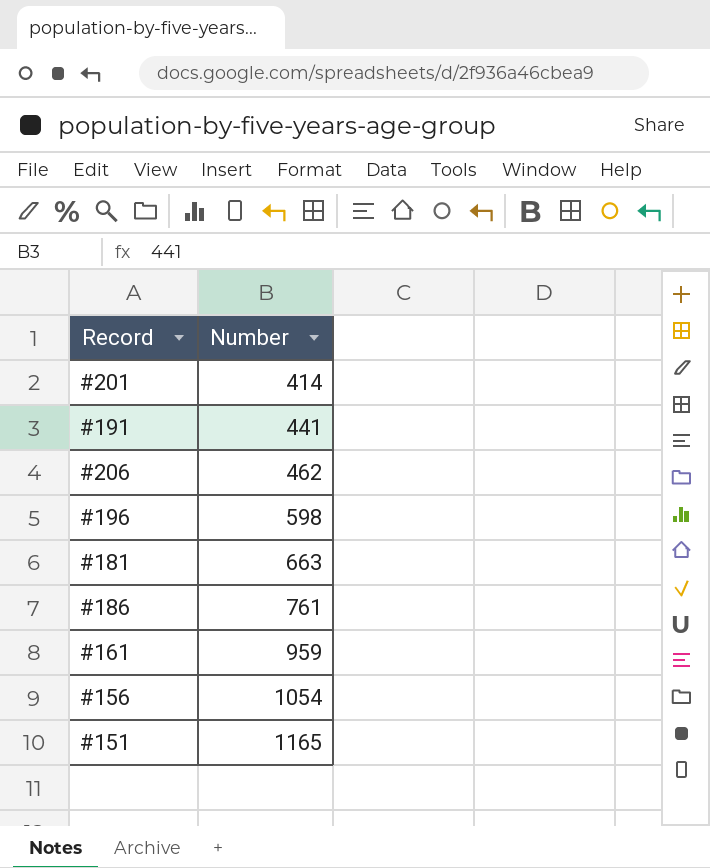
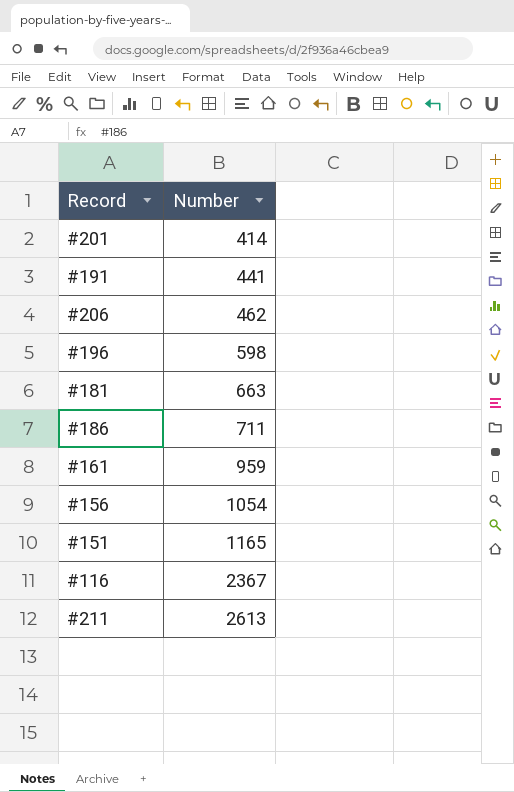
#186 | Number: 761 -> 711
row #116: none -> 2367
row #211: none -> 2613

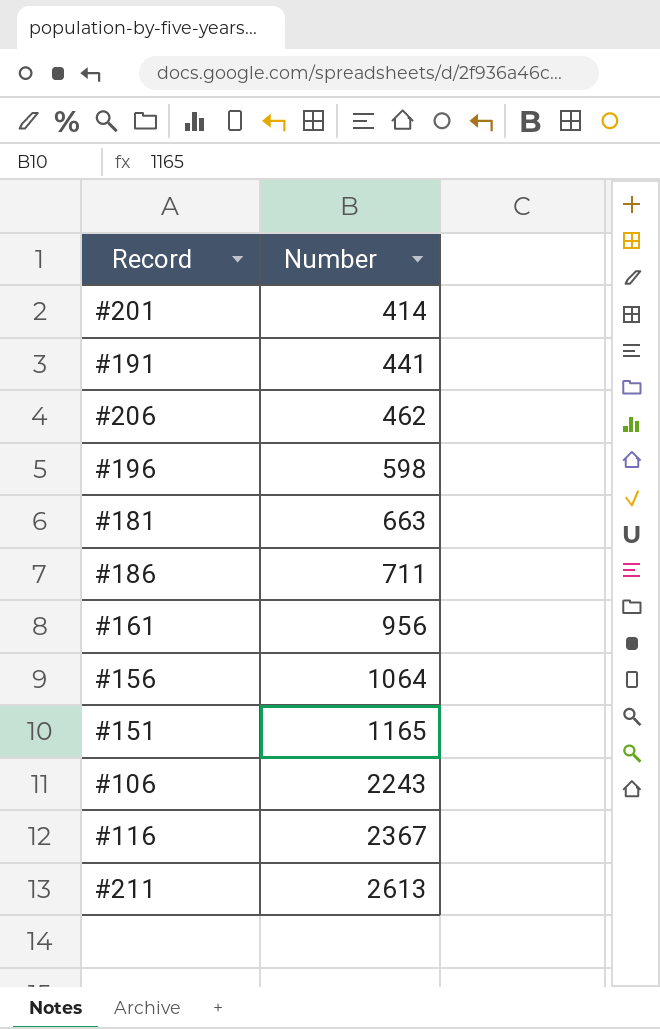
#161 | Number: 959 -> 956
#156 | Number: 1054 -> 1064
row #106: none -> 2243

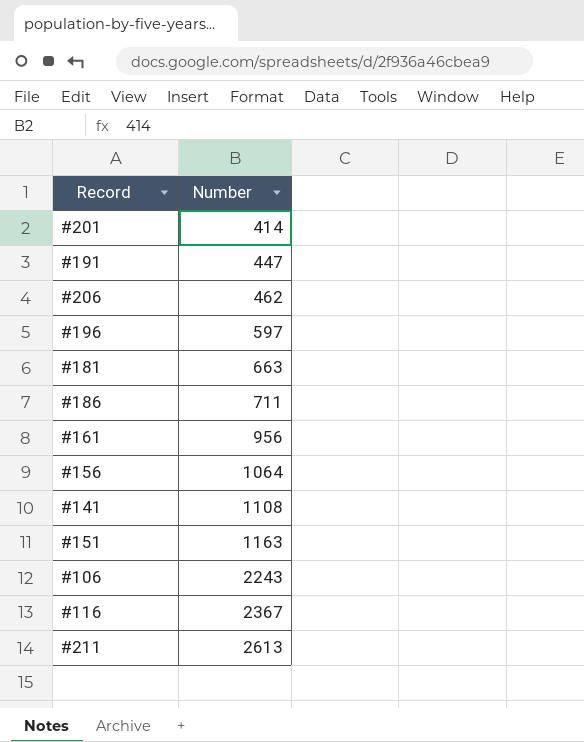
#191 | Number: 441 -> 447
#196 | Number: 598 -> 597
row #141: none -> 1108
#151 | Number: 1165 -> 1163

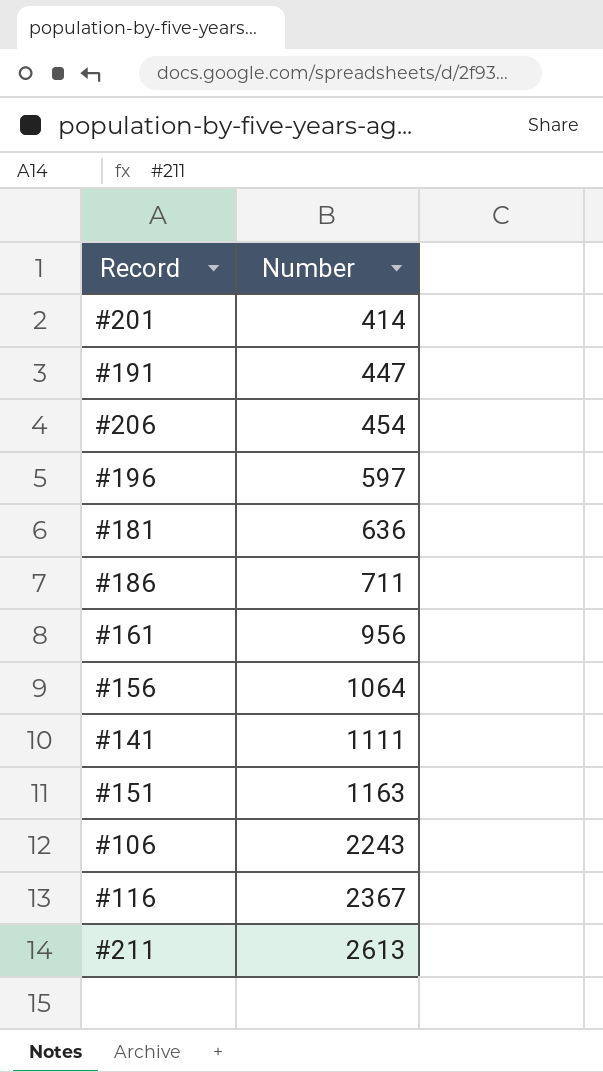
#206 | Number: 462 -> 454
#181 | Number: 663 -> 636
#141 | Number: 1108 -> 1111

